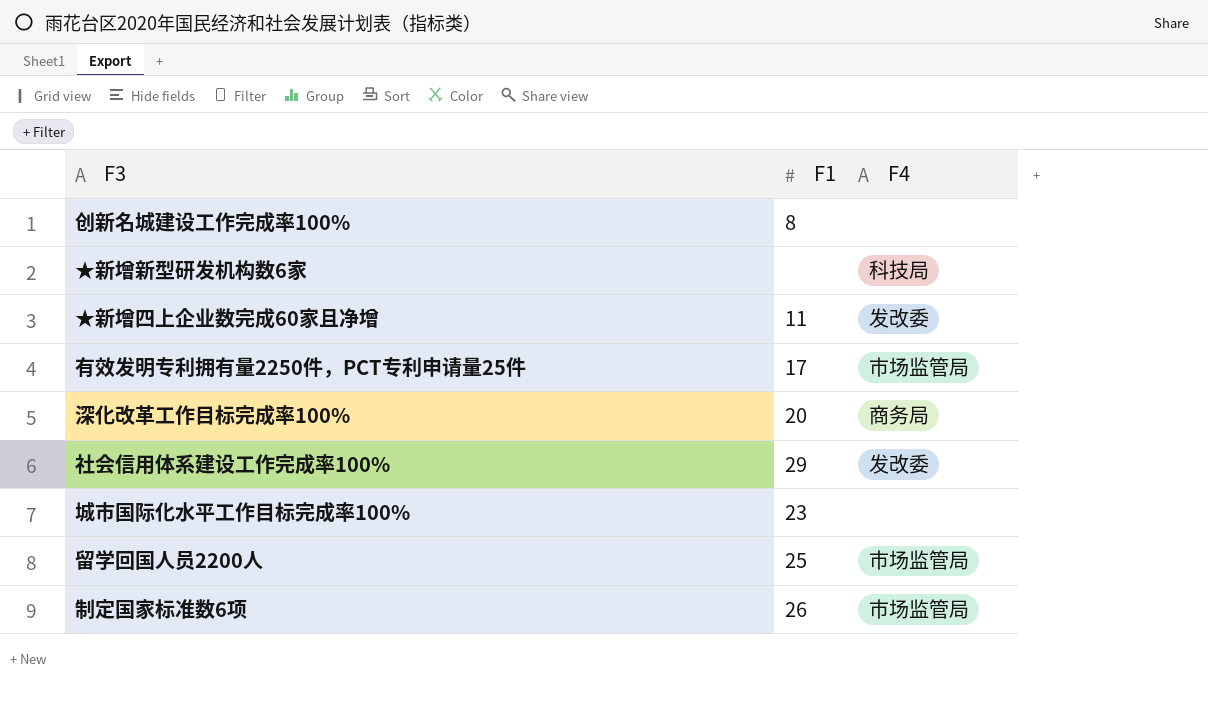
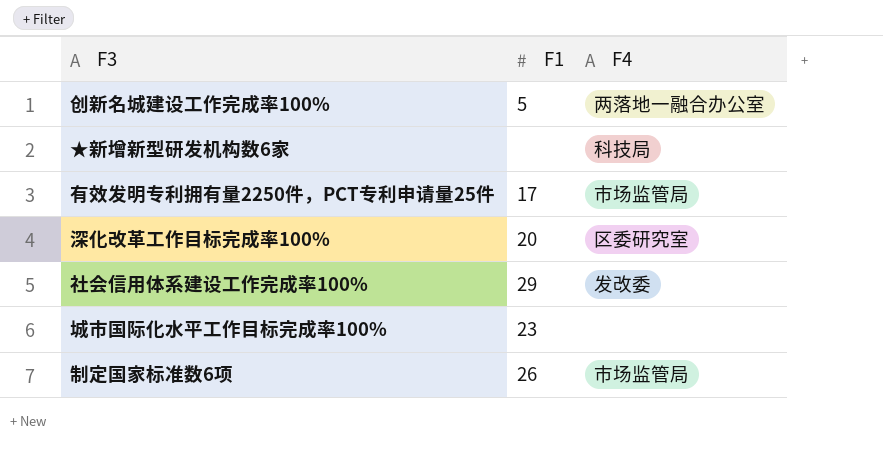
row ★新增四上企业数完成60家且净增: 11 | 发改委 -> none
row 留学回国人员2200人: 25 | 市场监管局 -> none
创新名城建设工作完成率100% | F1: 8 -> 5
创新名城建设工作完成率100% | F4: none -> 两落地一融合办公室
深化改革工作目标完成率100% | F4: 商务局 -> 区委研究室

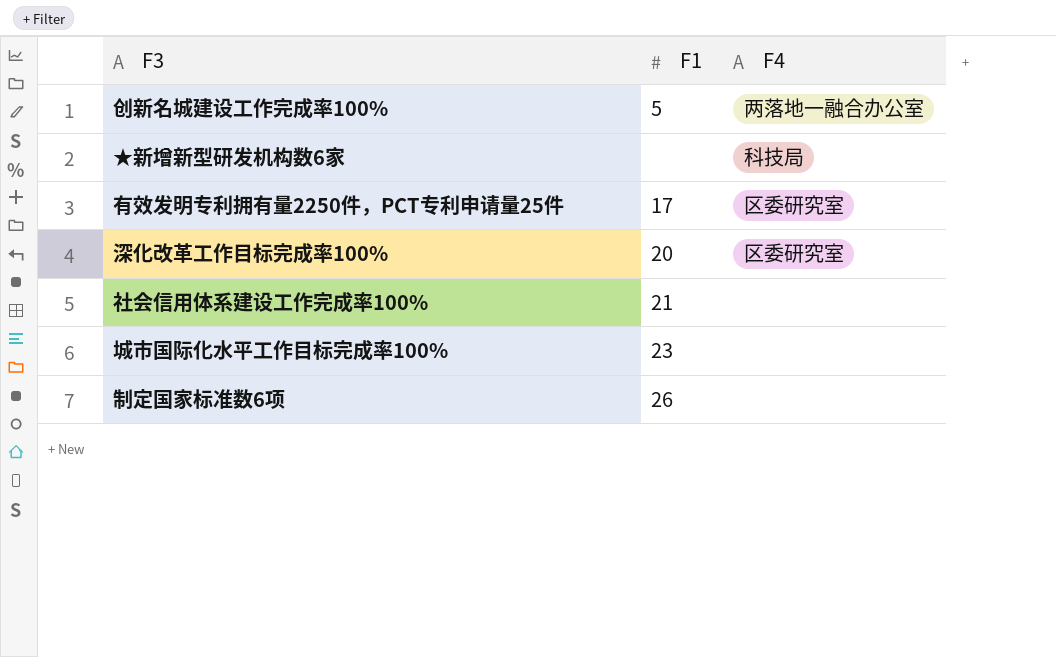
有效发明专利拥有量2250件，PCT专利申请量25件 | F4: 市场监管局 -> 区委研究室
社会信用体系建设工作完成率100% | F1: 29 -> 21
社会信用体系建设工作完成率100% | F4: 发改委 -> none
制定国家标准数6项 | F4: 市场监管局 -> none

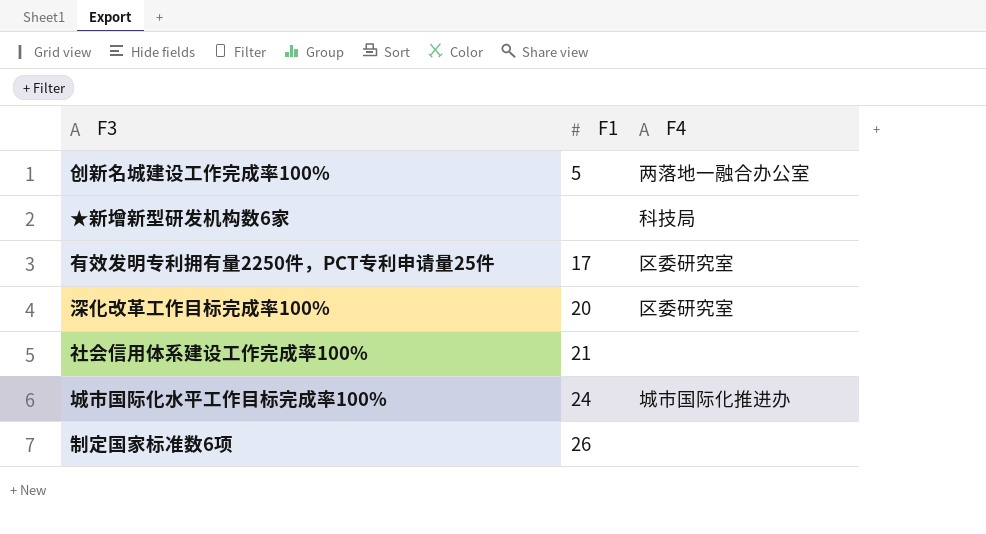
城市国际化水平工作目标完成率100% | F1: 23 -> 24
城市国际化水平工作目标完成率100% | F4: none -> 城市国际化推进办

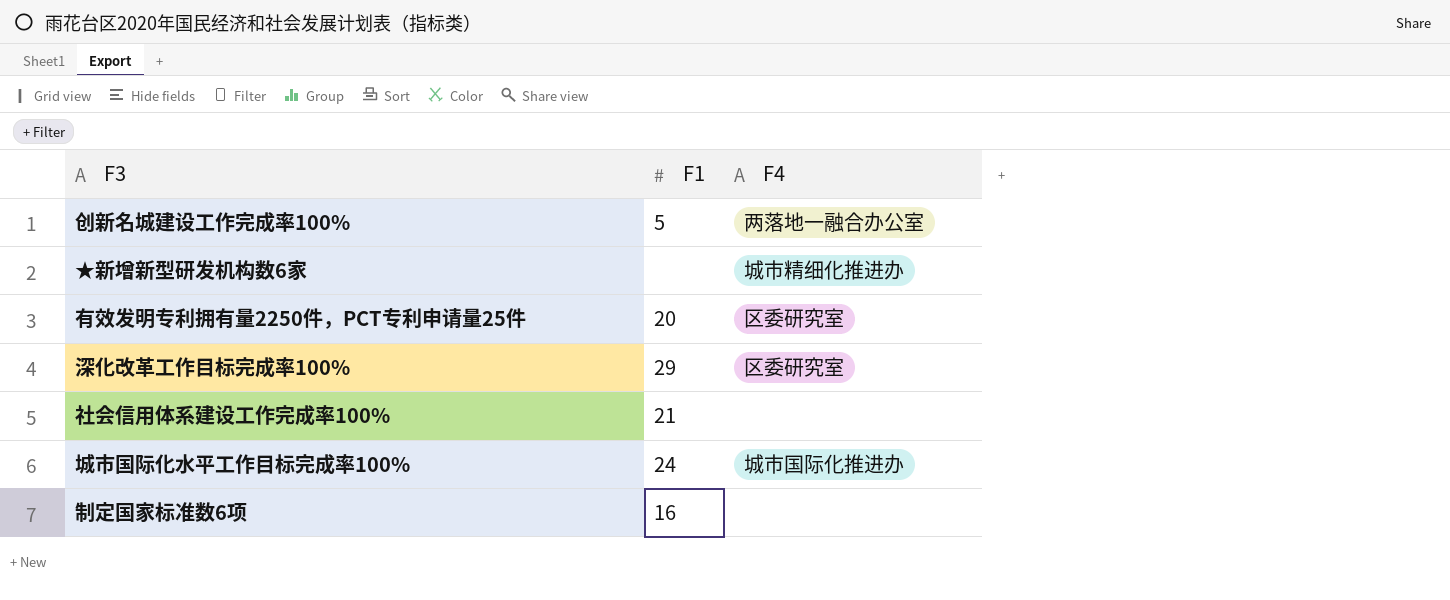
★新增新型研发机构数6家 | F4: 科技局 -> 城市精细化推进办
有效发明专利拥有量2250件，PCT专利申请量25件 | F1: 17 -> 20
深化改革工作目标完成率100% | F1: 20 -> 29
制定国家标准数6项 | F1: 26 -> 16

